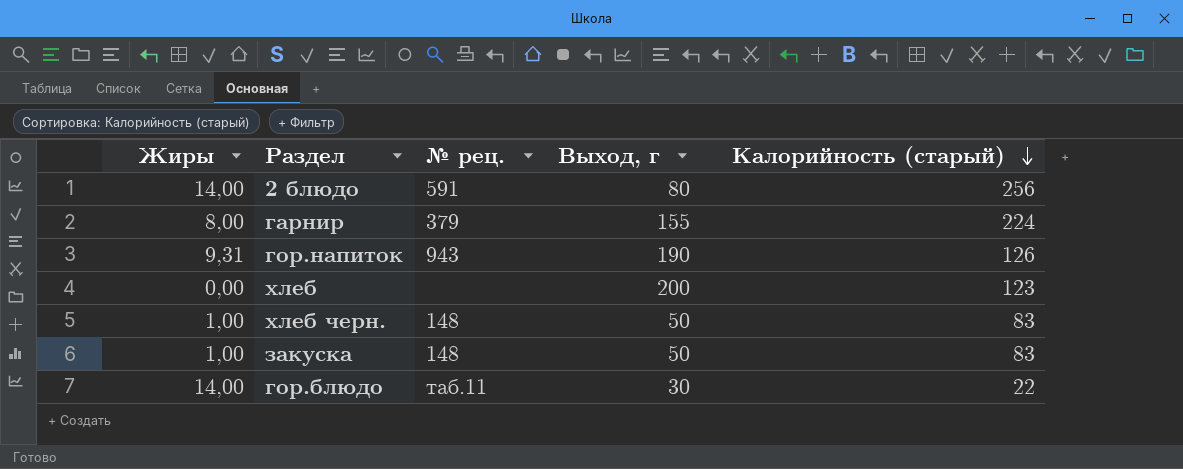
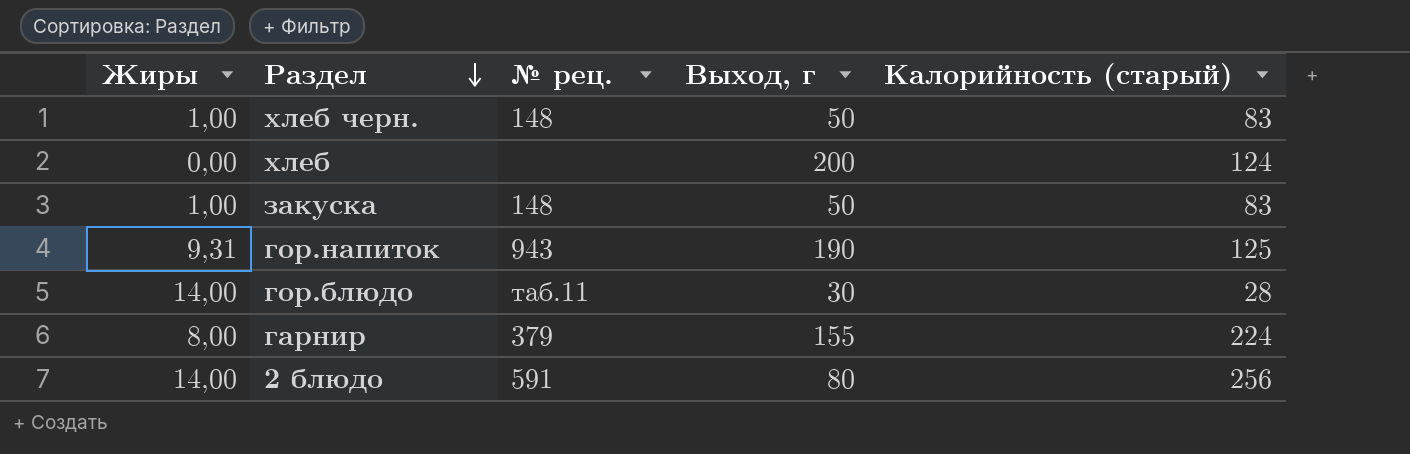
row order: Калорийность (старый) descending -> Раздел descending
хлеб | Калорийность (старый): 123 -> 124
гор.напиток | Калорийность (старый): 126 -> 125
гор.блюдо | Калорийность (старый): 22 -> 28

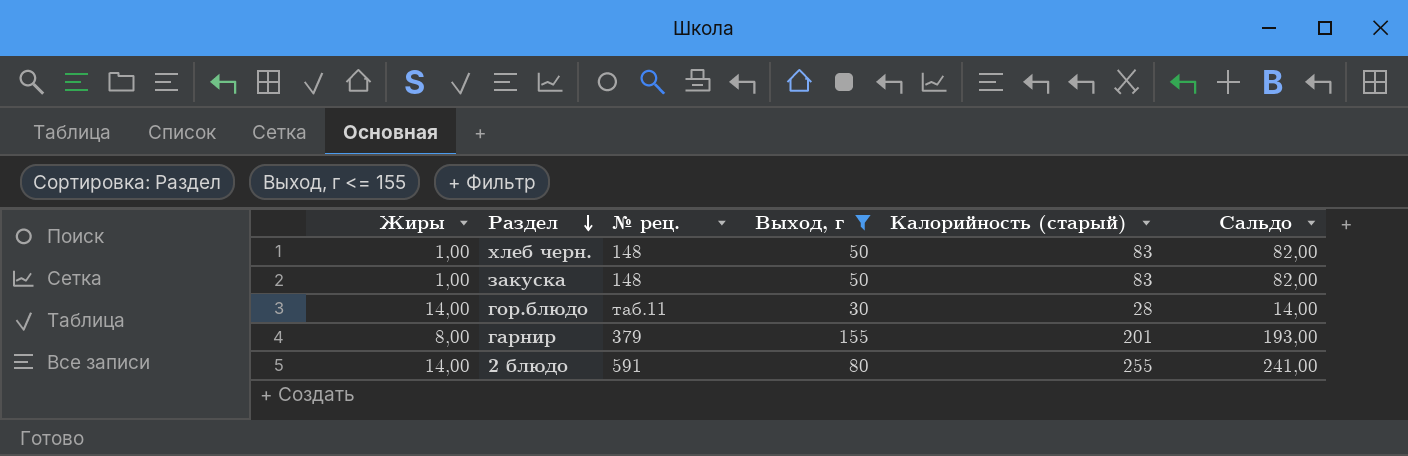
filter: none -> Выход, г <= 155
column Сальдо | formula: none -> [Калорийность (старый)] - [Жиры]
гарнир | Калорийность (старый): 224 -> 201
2 блюдо | Калорийность (старый): 256 -> 255

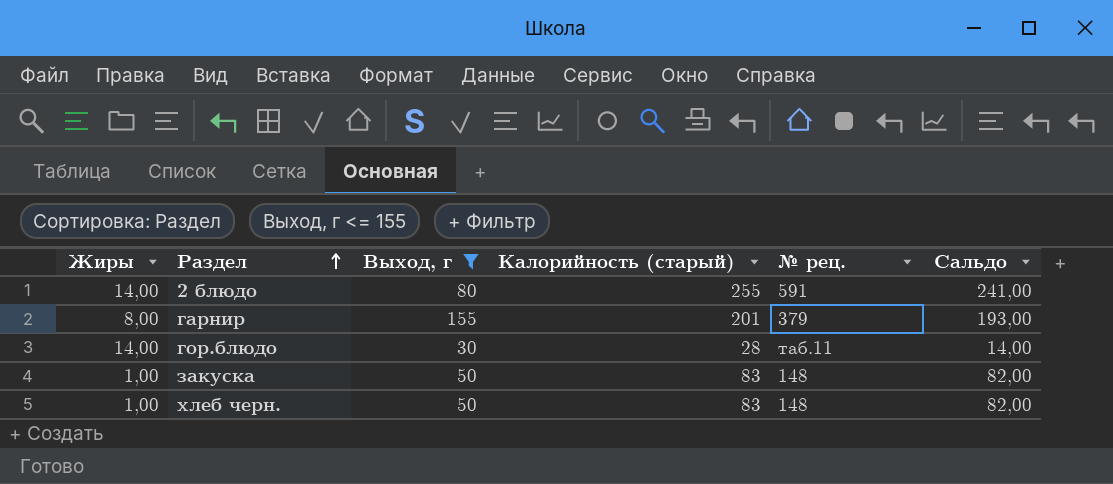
row order: Раздел descending -> Раздел ascending
column № рец. | position: 3 -> 5

